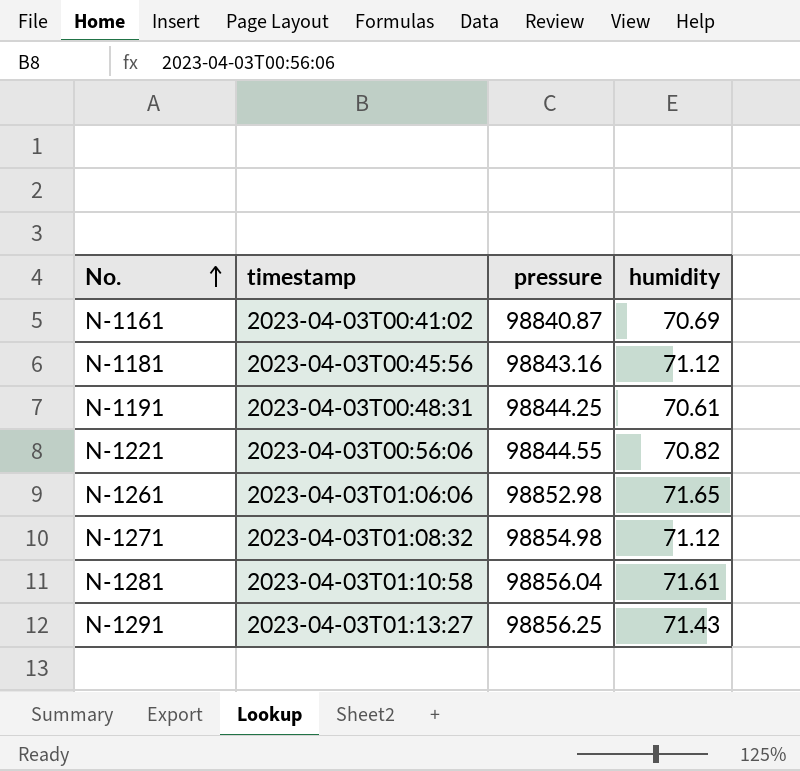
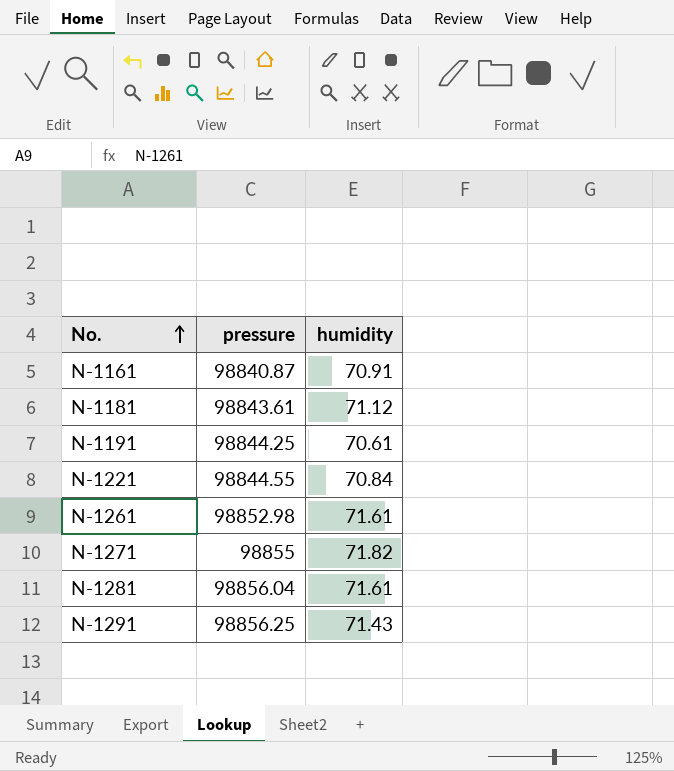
column timestamp | position: 2 -> none
N-1161 | humidity: 70.69 -> 70.91
N-1181 | pressure: 98843.16 -> 98843.61
N-1221 | humidity: 70.82 -> 70.84
N-1261 | humidity: 71.65 -> 71.61
N-1271 | pressure: 98854.98 -> 98855
N-1271 | humidity: 71.12 -> 71.82

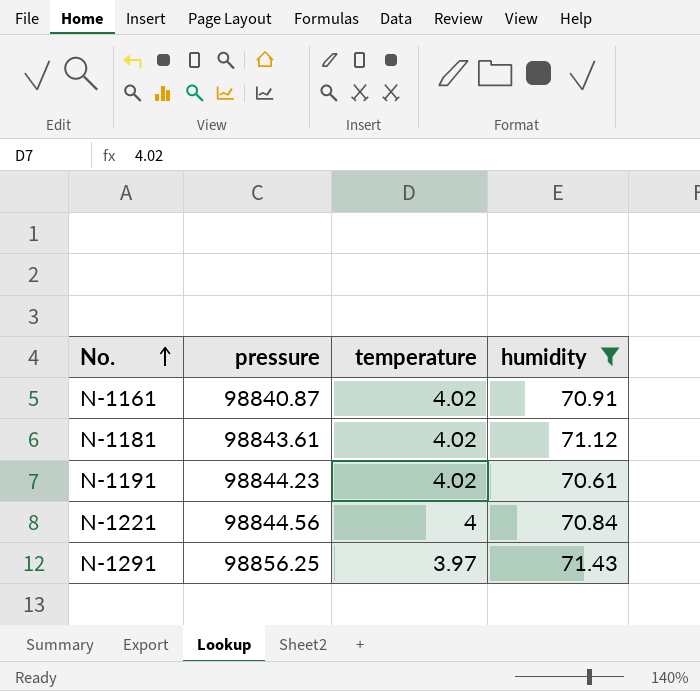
filter: none -> humidity <= 71.43
column temperature | position: none -> 3
N-1191 | pressure: 98844.25 -> 98844.23
N-1221 | pressure: 98844.55 -> 98844.56

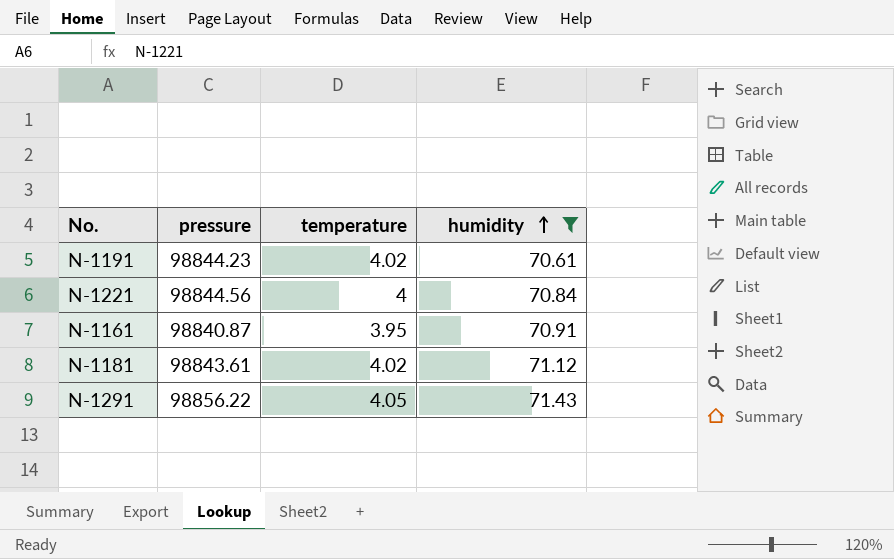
row order: No. ascending -> humidity ascending
N-1161 | temperature: 4.02 -> 3.95
N-1291 | pressure: 98856.25 -> 98856.22
N-1291 | temperature: 3.97 -> 4.05

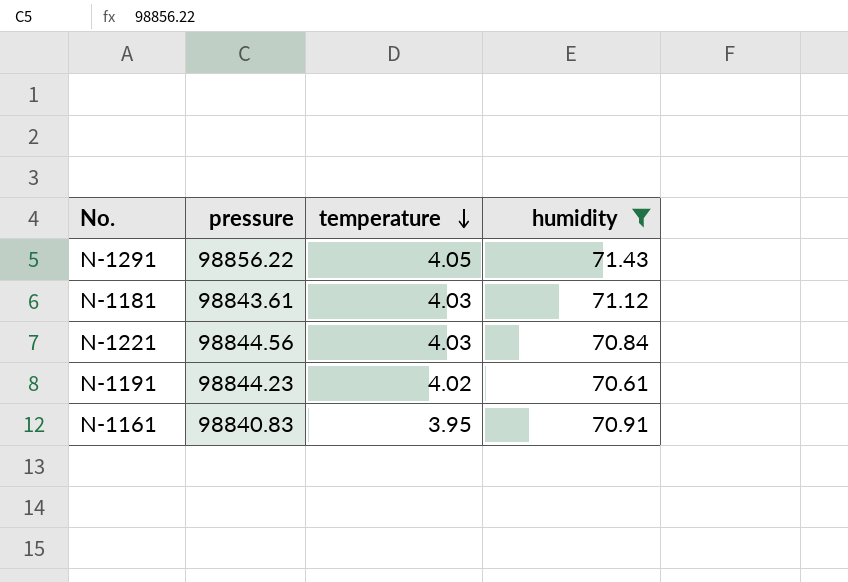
row order: humidity ascending -> temperature descending
N-1181 | temperature: 4.02 -> 4.03
N-1221 | temperature: 4 -> 4.03
N-1161 | pressure: 98840.87 -> 98840.83

